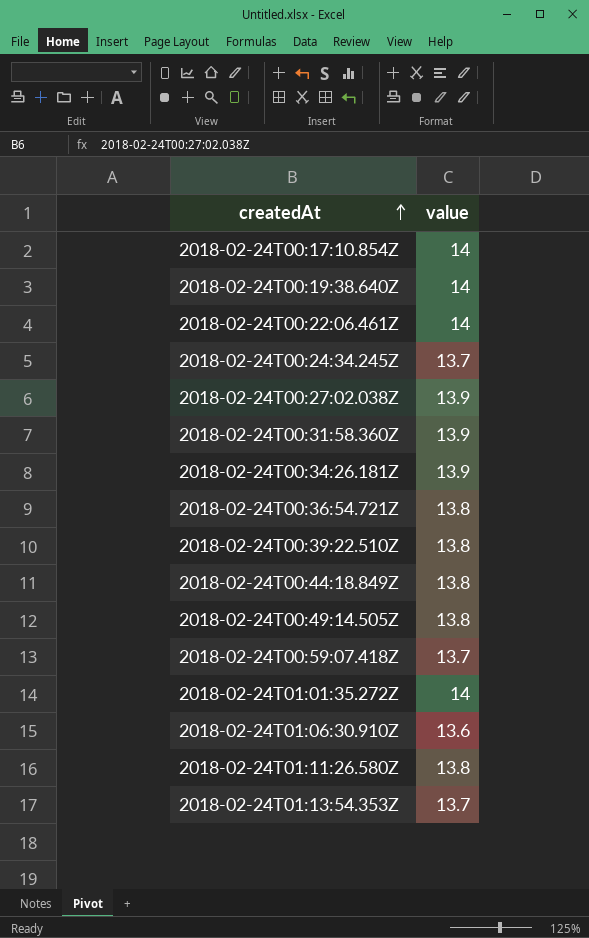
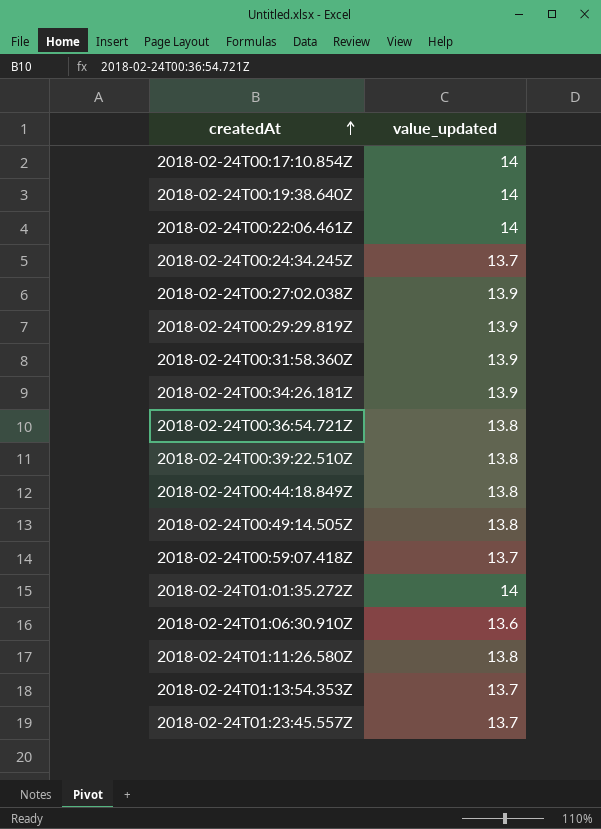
column name: value -> value_updated
row 2018-02-24T00:29:29.819Z: none -> 13.9
row 2018-02-24T01:23:45.557Z: none -> 13.7

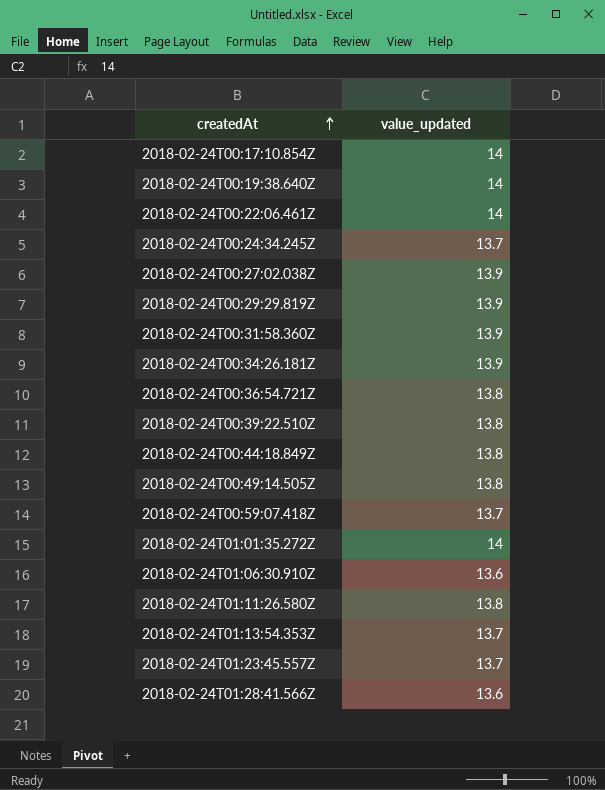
row 2018-02-24T01:28:41.566Z: none -> 13.6

